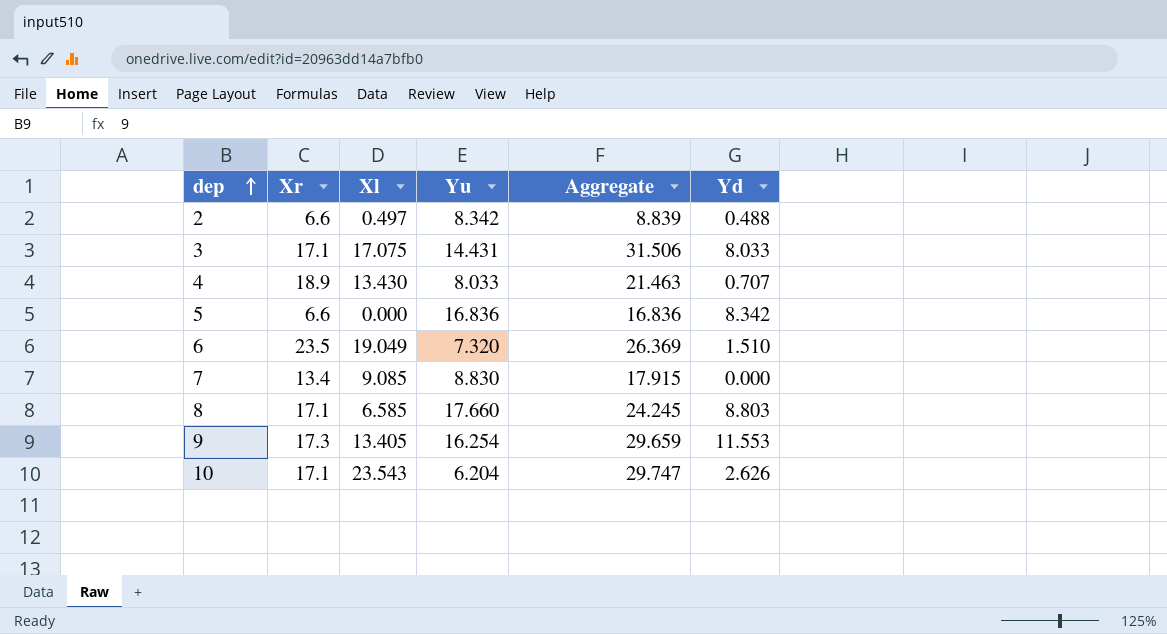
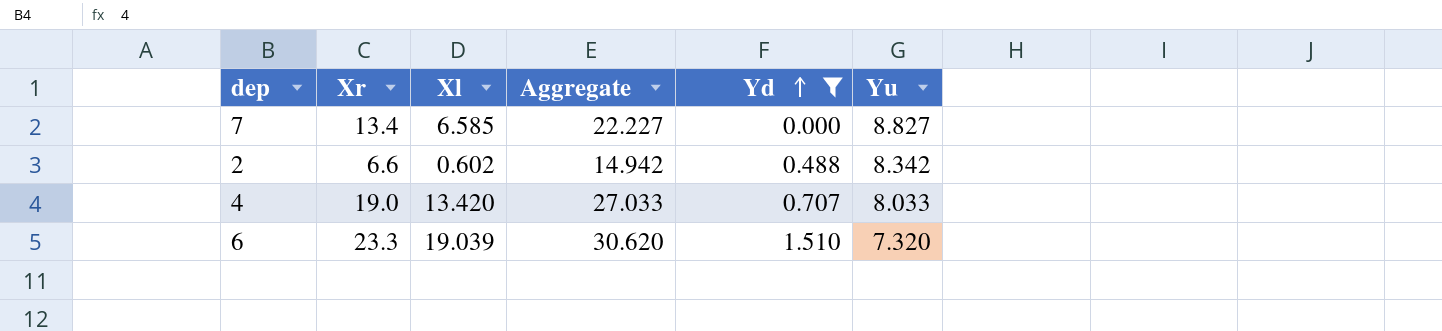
filter: none -> Yd <= 1.510
row order: dep ascending -> Yd ascending
column Aggregate | formula: [Xl] + [Yu] -> [Xr] + [Yu]
column Yu | position: 4 -> 6
7 | Xl: 9.085 -> 6.585
7 | Yu: 8.830 -> 8.827
2 | Xl: 0.497 -> 0.602
4 | Xr: 18.9 -> 19.0
4 | Xl: 13.430 -> 13.420
6 | Xr: 23.5 -> 23.3
6 | Xl: 19.049 -> 19.039

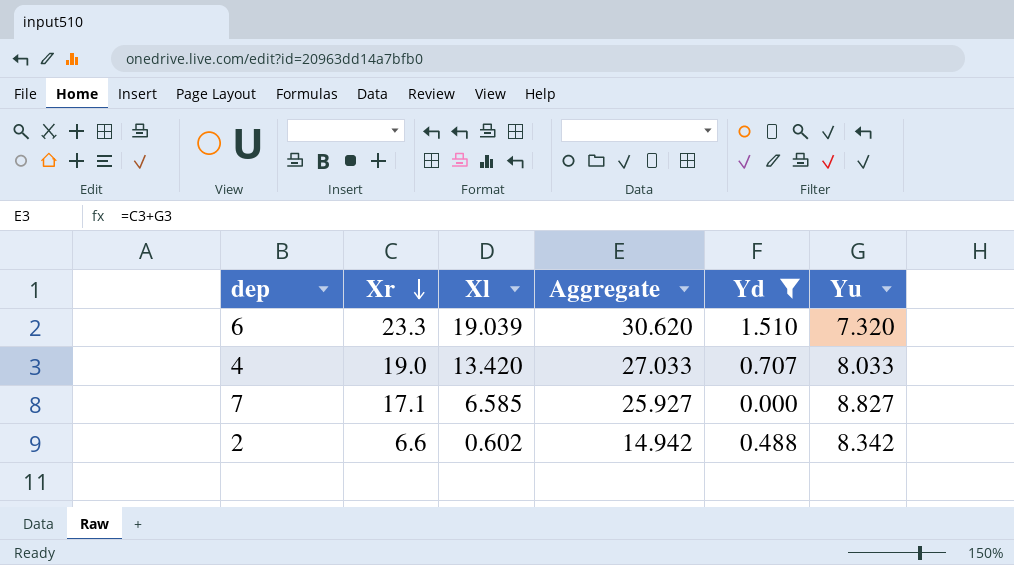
row order: Yd ascending -> Xr descending
7 | Xr: 13.4 -> 17.1
7 | Aggregate: 22.227 -> 25.927

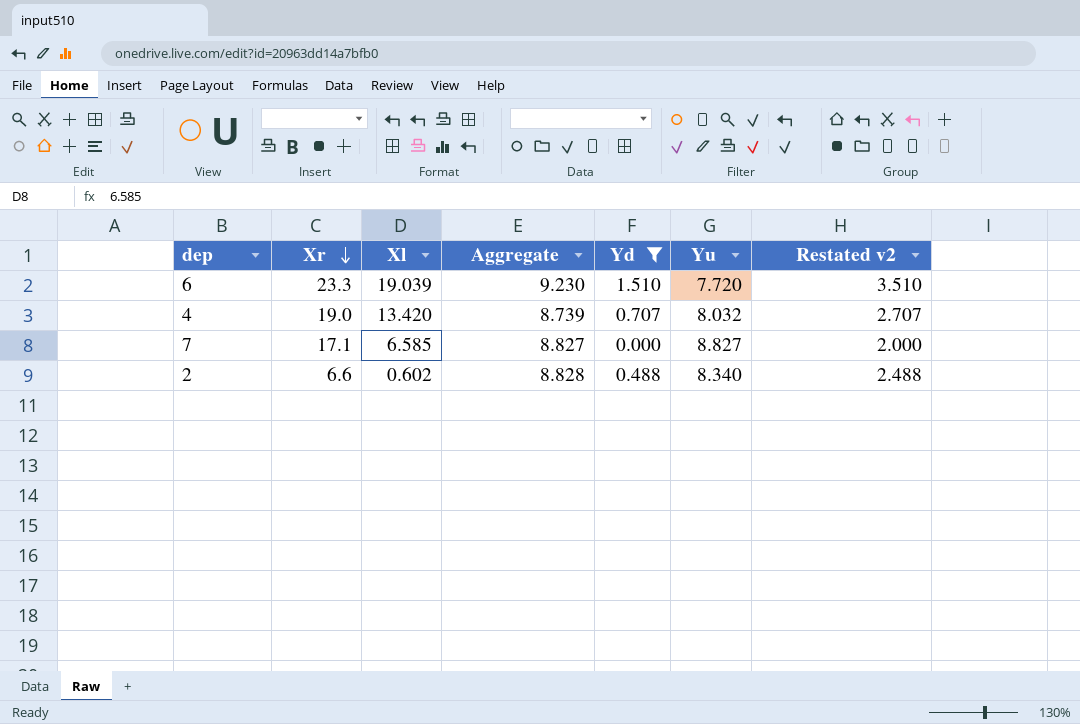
column Aggregate | formula: [Xr] + [Yu] -> [Yd] + [Yu]
column Restated v2 | formula: none -> [Yd] + 2
6 | Yu: 7.320 -> 7.720
4 | Yu: 8.033 -> 8.032
2 | Yu: 8.342 -> 8.340

